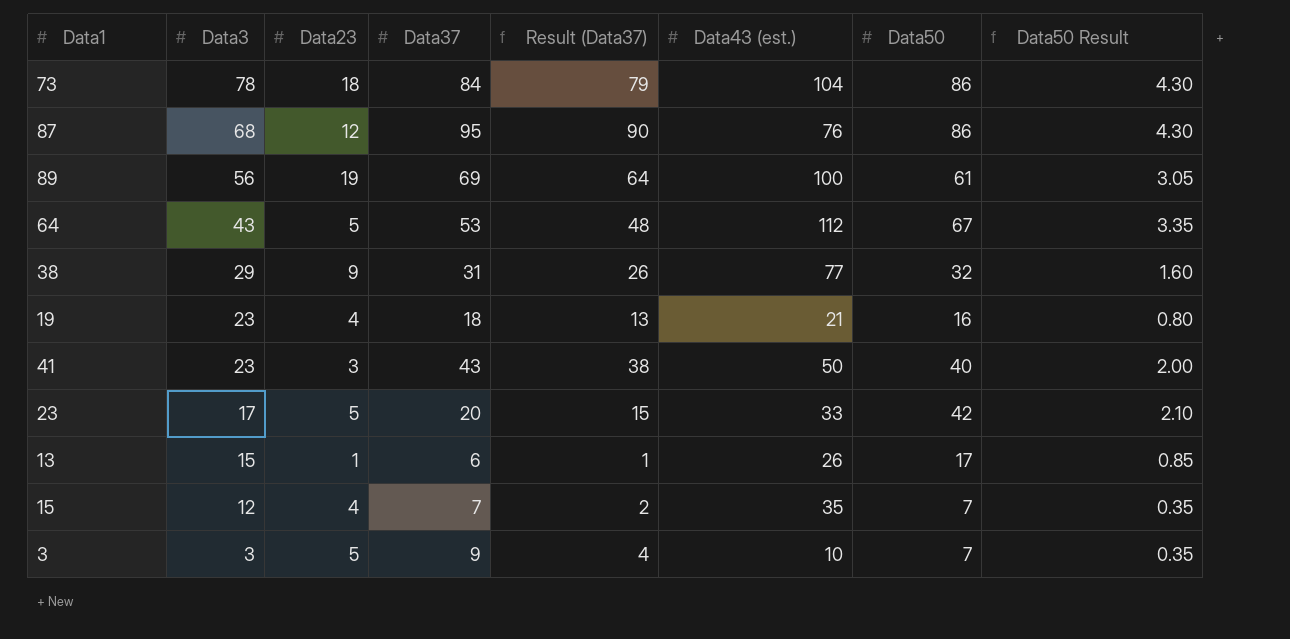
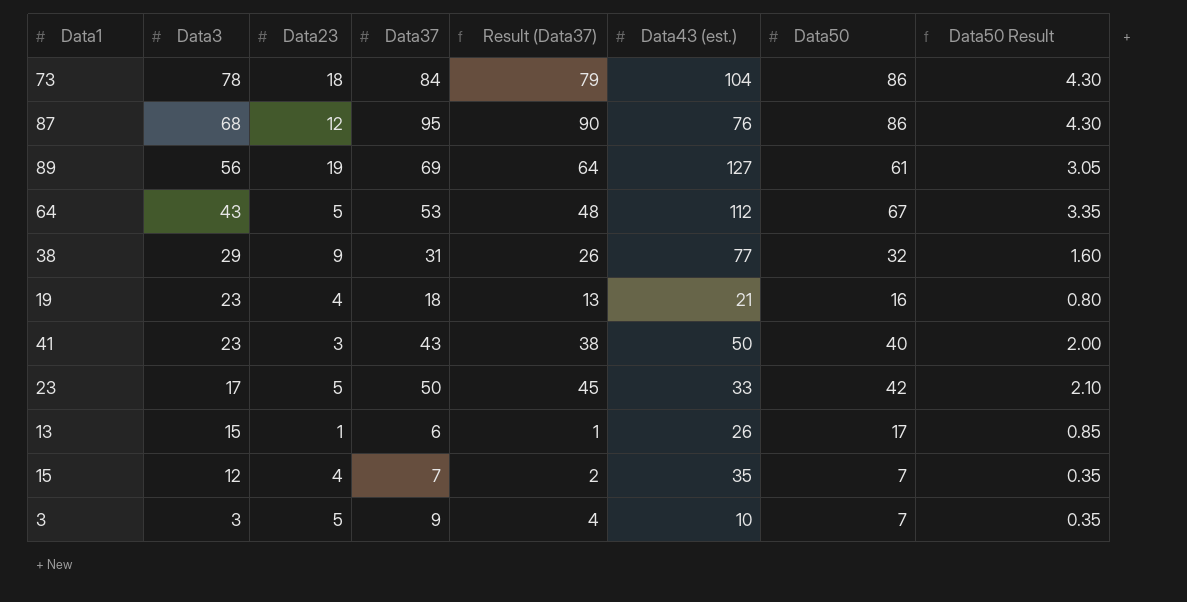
89 | Data43 (est.): 100 -> 127
23 | Data37: 20 -> 50
23 | Result (Data37): 15 -> 45

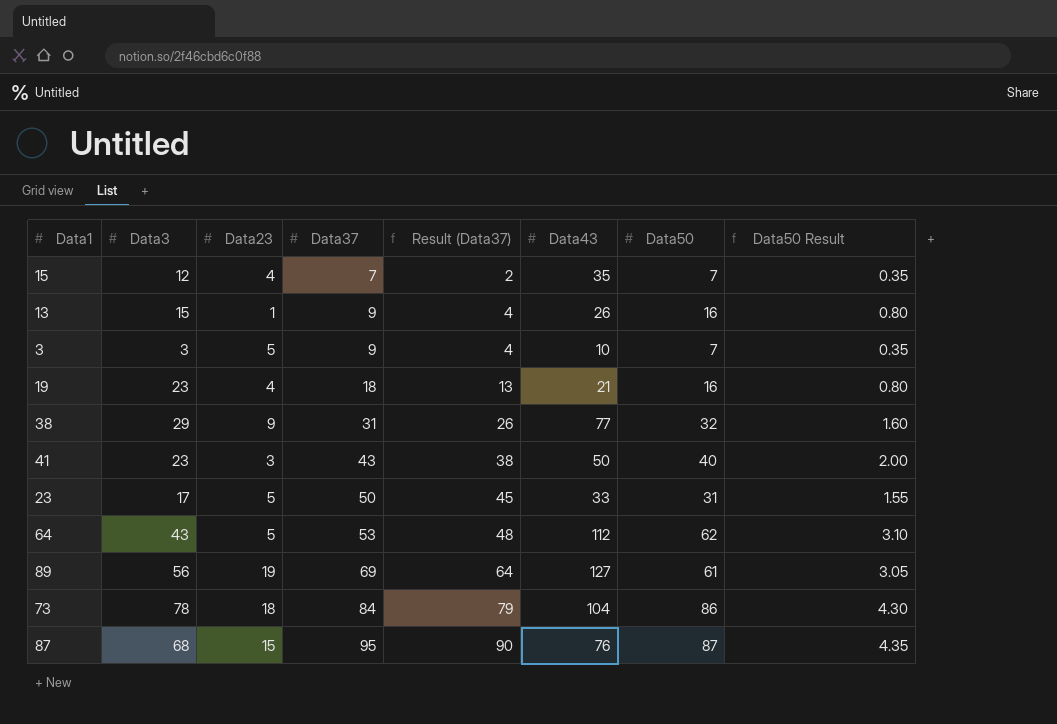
row order: Data3 descending -> Data37 ascending
column name: Data43 (est.) -> Data43
13 | Data37: 6 -> 9
13 | Result (Data37): 1 -> 4
13 | Data50: 17 -> 16
13 | Data50 Result: 0.85 -> 0.80
23 | Data50: 42 -> 31
23 | Data50 Result: 2.10 -> 1.55
64 | Data50: 67 -> 62
64 | Data50 Result: 3.35 -> 3.10
87 | Data23: 12 -> 15
87 | Data50: 86 -> 87
87 | Data50 Result: 4.30 -> 4.35

